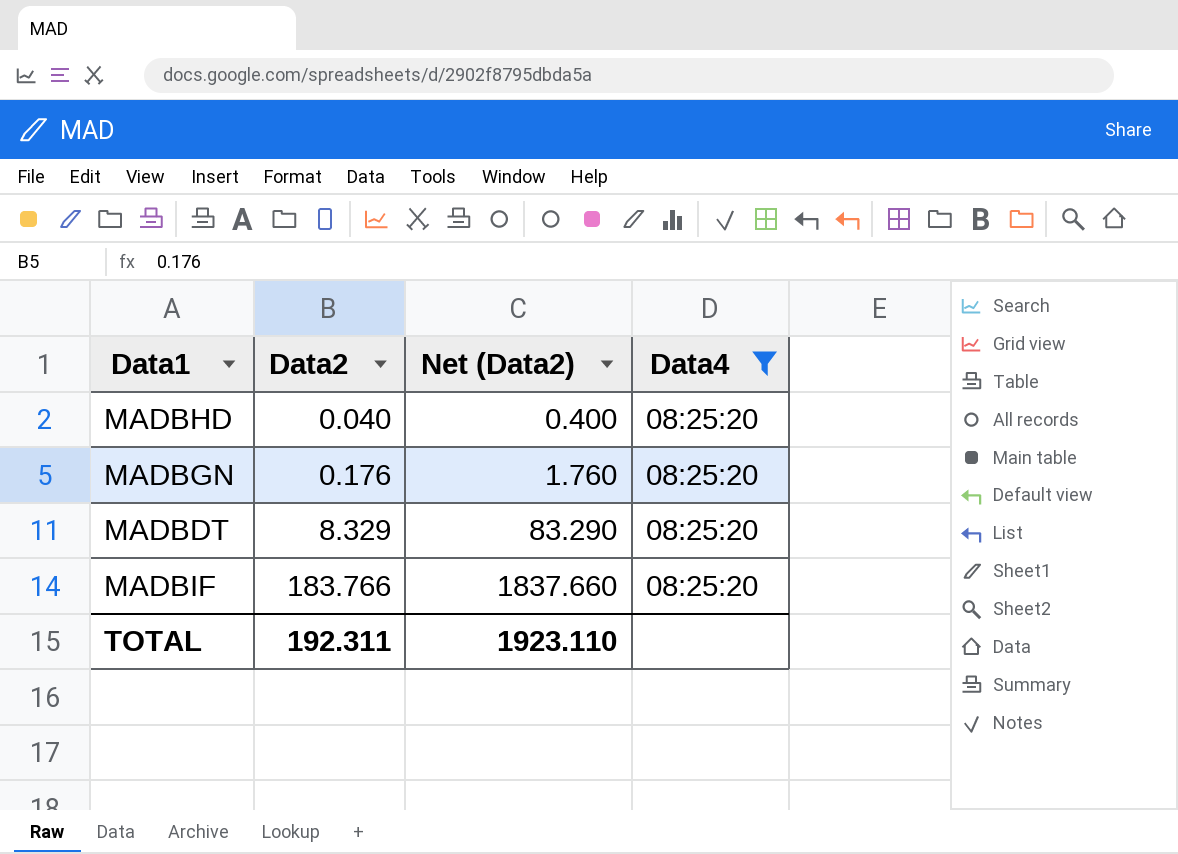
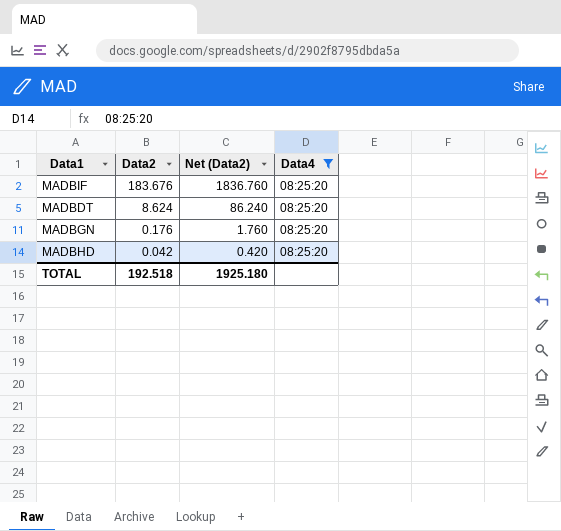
row order: Data2 ascending -> Data2 descending
MADBIF | Data2: 183.766 -> 183.676
MADBIF | Net (Data2): 1837.660 -> 1836.760
MADBDT | Data2: 8.329 -> 8.624
MADBDT | Net (Data2): 83.290 -> 86.240
MADBHD | Data2: 0.040 -> 0.042
MADBHD | Net (Data2): 0.400 -> 0.420
TOTAL | Data2: 192.311 -> 192.518
TOTAL | Net (Data2): 1923.110 -> 1925.180

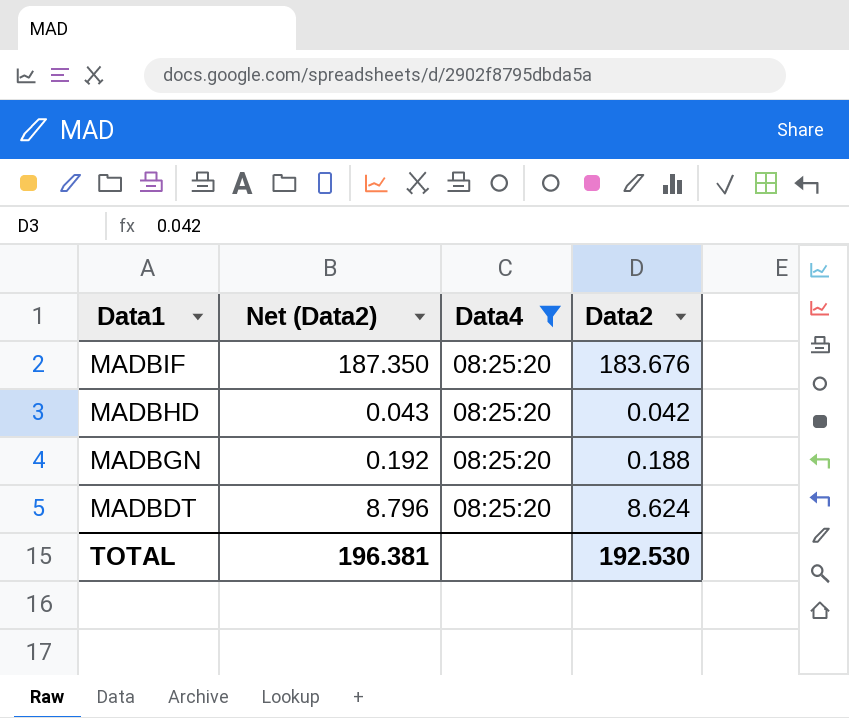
row order: Data2 descending -> Data1 descending
column Net (Data2) | formula: [Data2] * 10 -> [Data2] * 1.02
column Data2 | position: 2 -> 4
MADBGN | Data2: 0.176 -> 0.188
TOTAL | Net (Data2): 1925.180 -> 196.381
TOTAL | Data2: 192.518 -> 192.530

